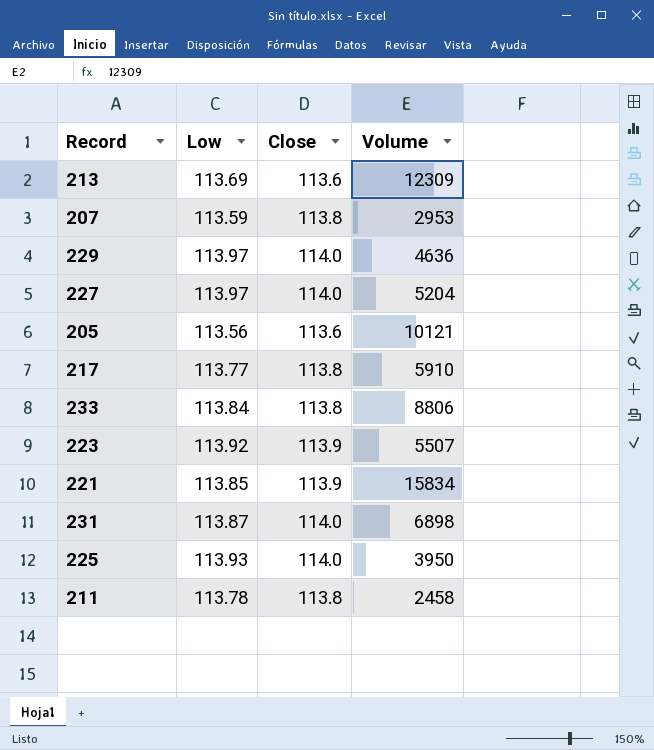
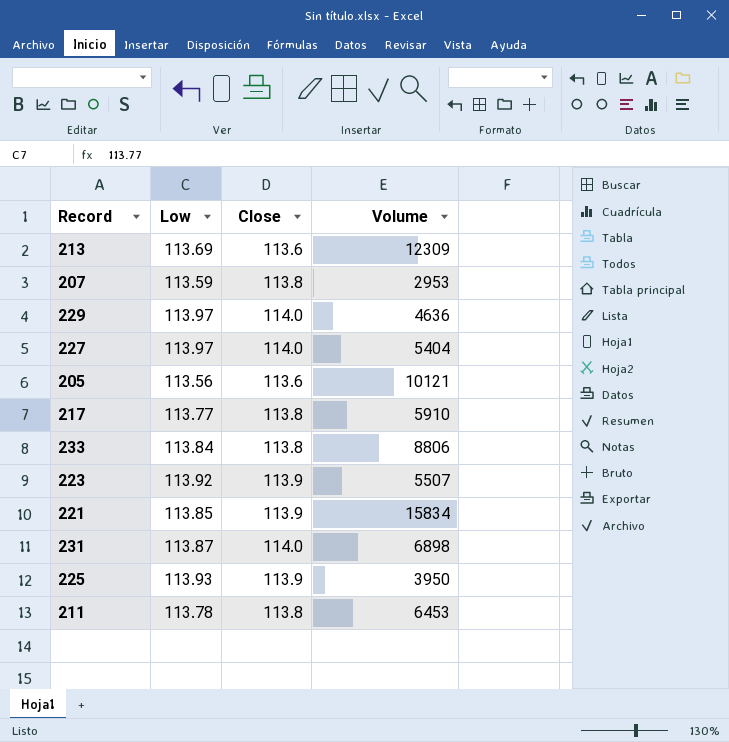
227 | Volume: 5204 -> 5404
225 | Close: 114.0 -> 113.9
211 | Volume: 2458 -> 6453

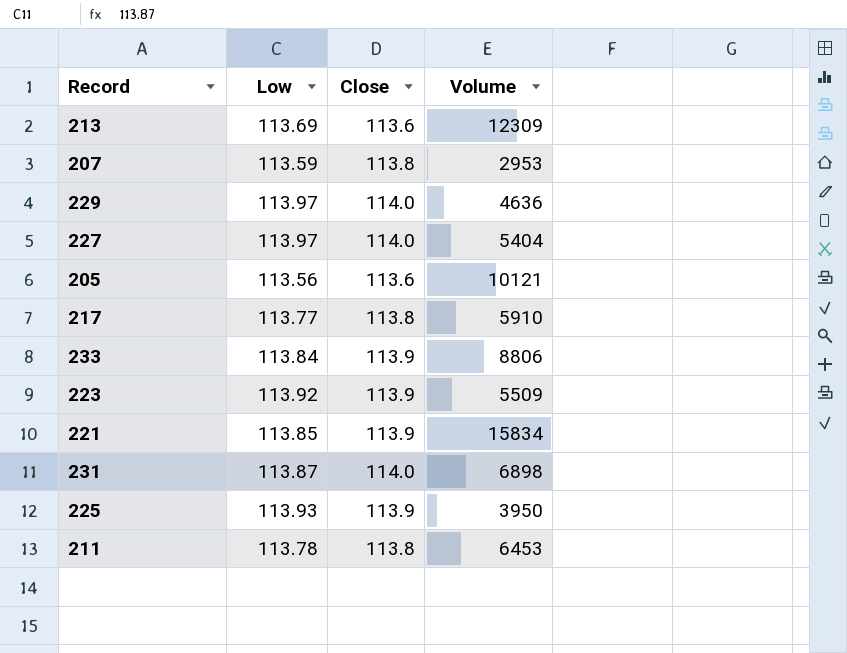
233 | Close: 113.8 -> 113.9
223 | Volume: 5507 -> 5509

